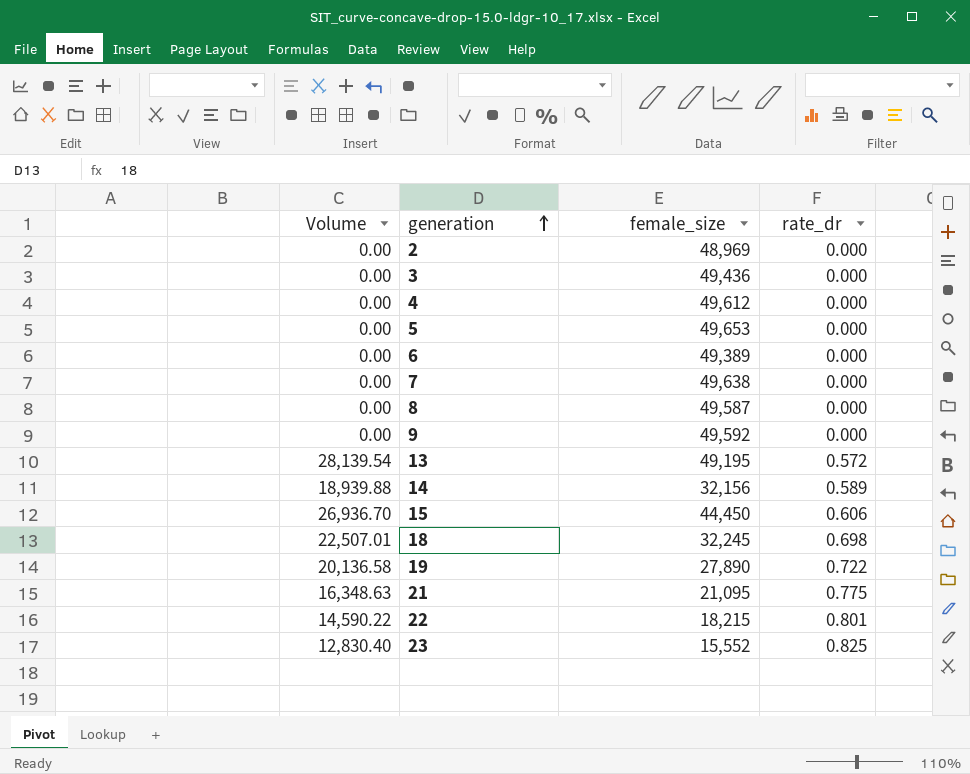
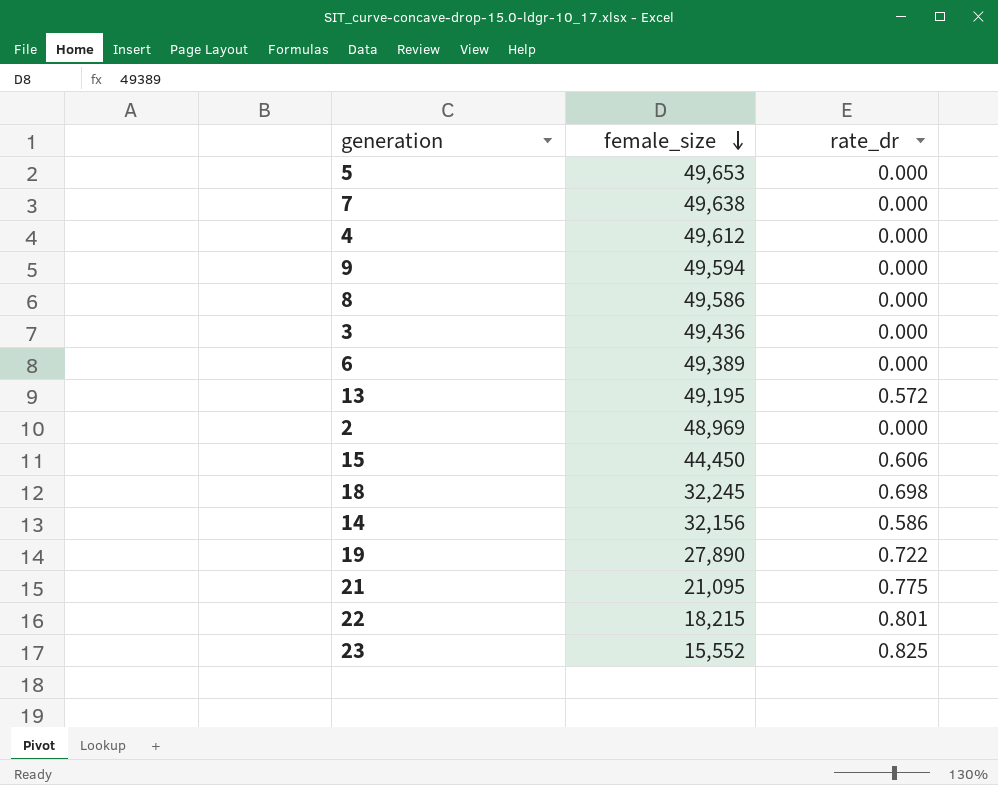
row order: generation ascending -> female_size descending
column Volume | formula: [female_size] * [rate_dr] -> none
9 | female_size: 49,592 -> 49,594
8 | female_size: 49,587 -> 49,586
14 | rate_dr: 0.589 -> 0.586

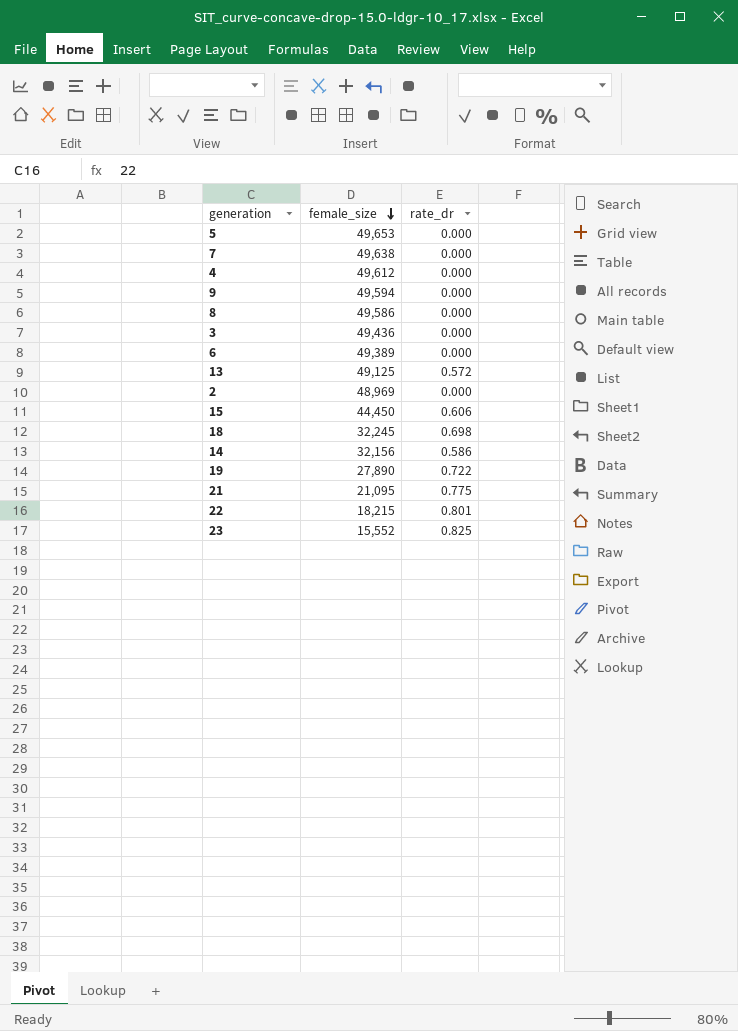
13 | female_size: 49,195 -> 49,125

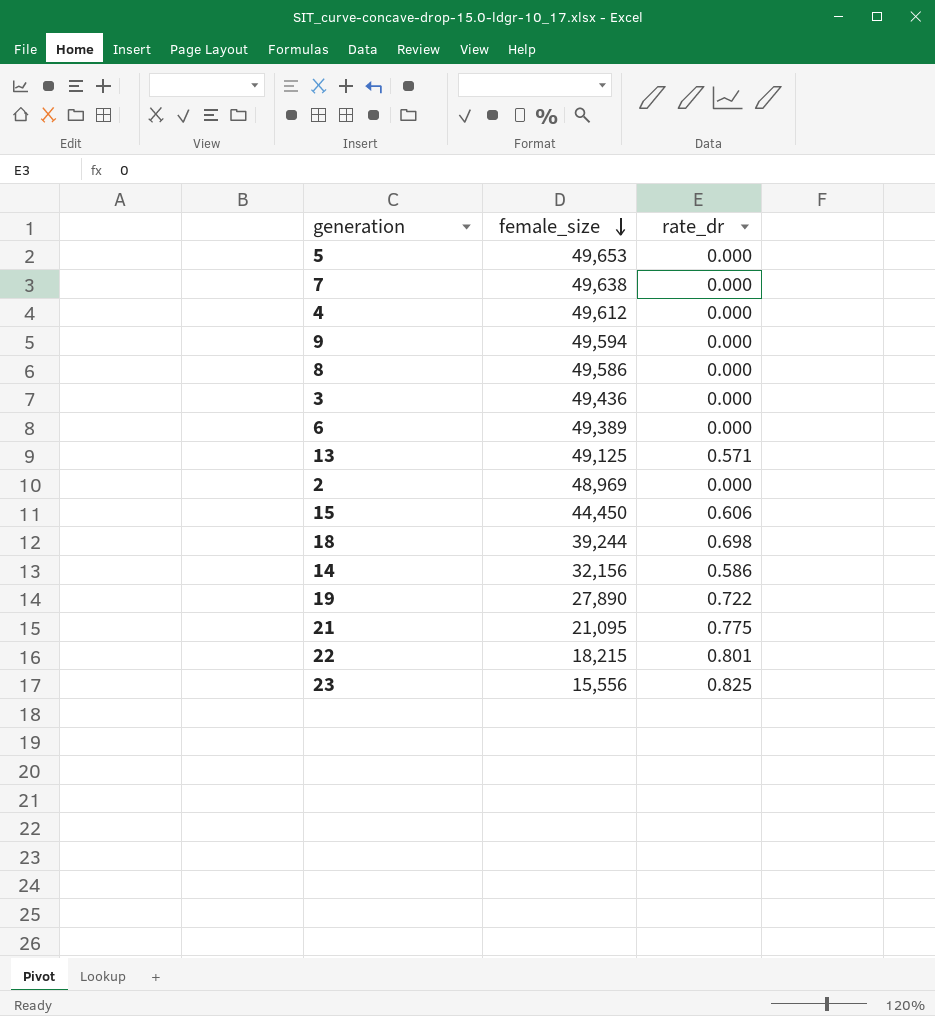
13 | rate_dr: 0.572 -> 0.571
18 | female_size: 32,245 -> 39,244
23 | female_size: 15,552 -> 15,556

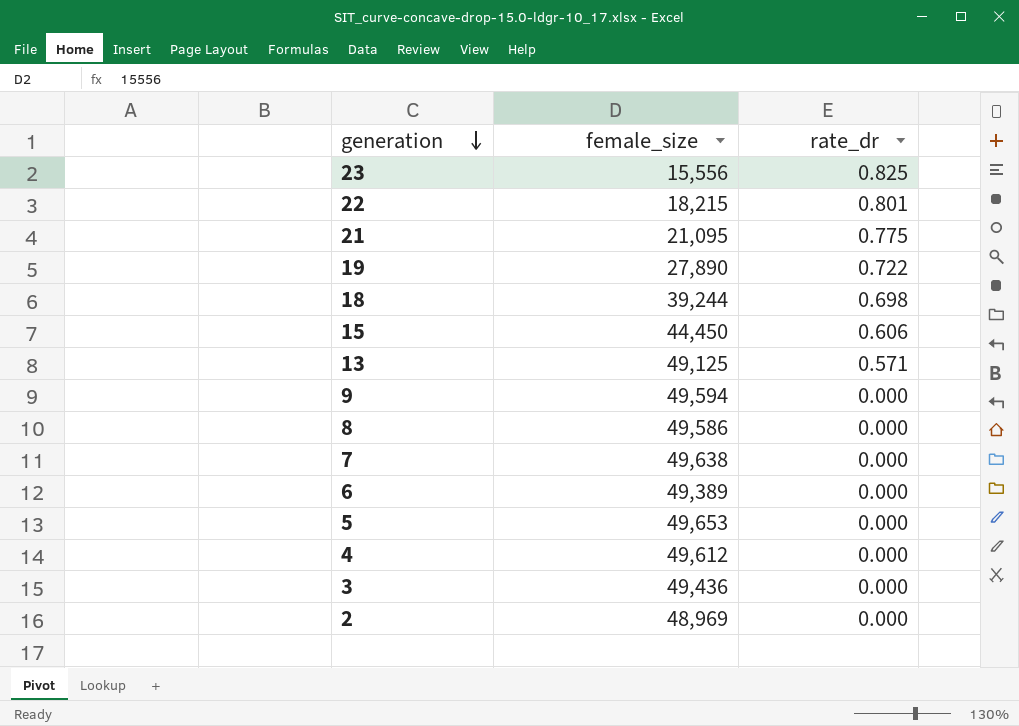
row order: female_size descending -> generation descending
row 14: 32,156 | 0.586 -> none

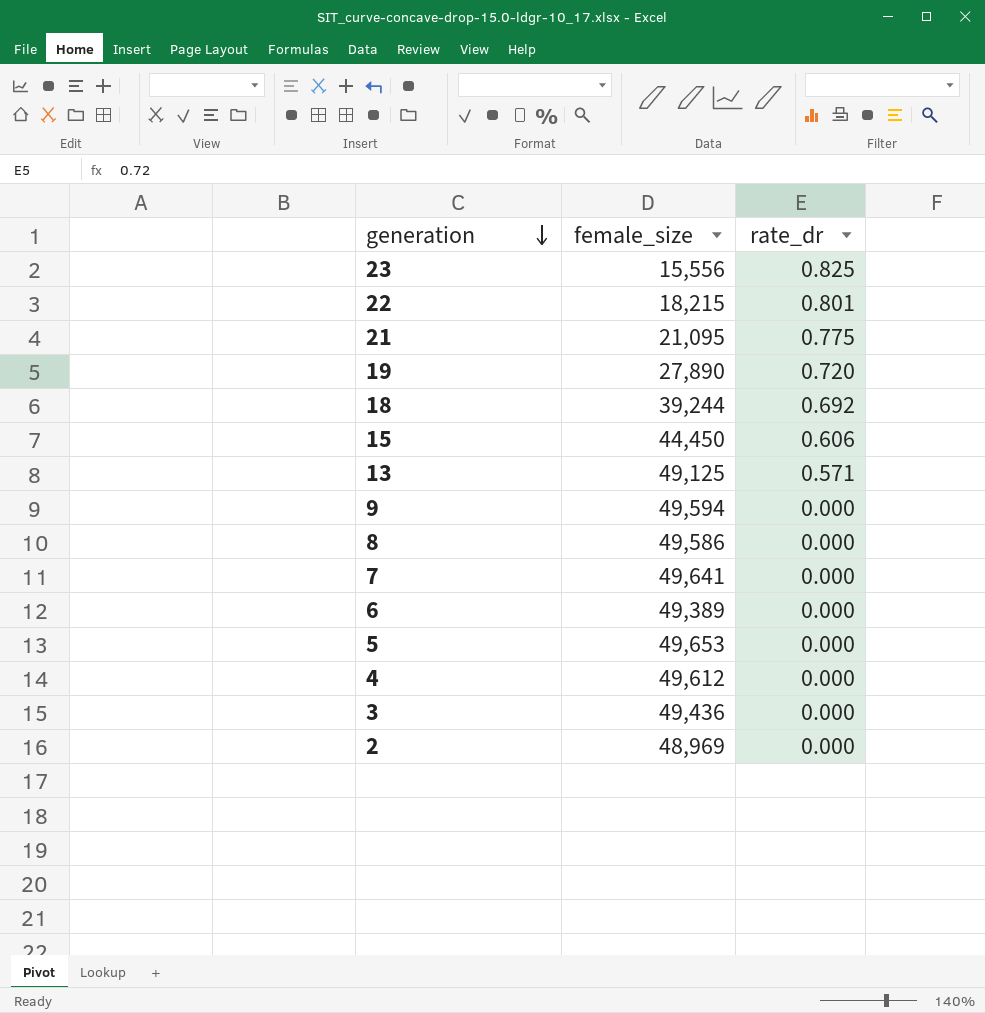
19 | rate_dr: 0.722 -> 0.720
18 | rate_dr: 0.698 -> 0.692
7 | female_size: 49,638 -> 49,641

